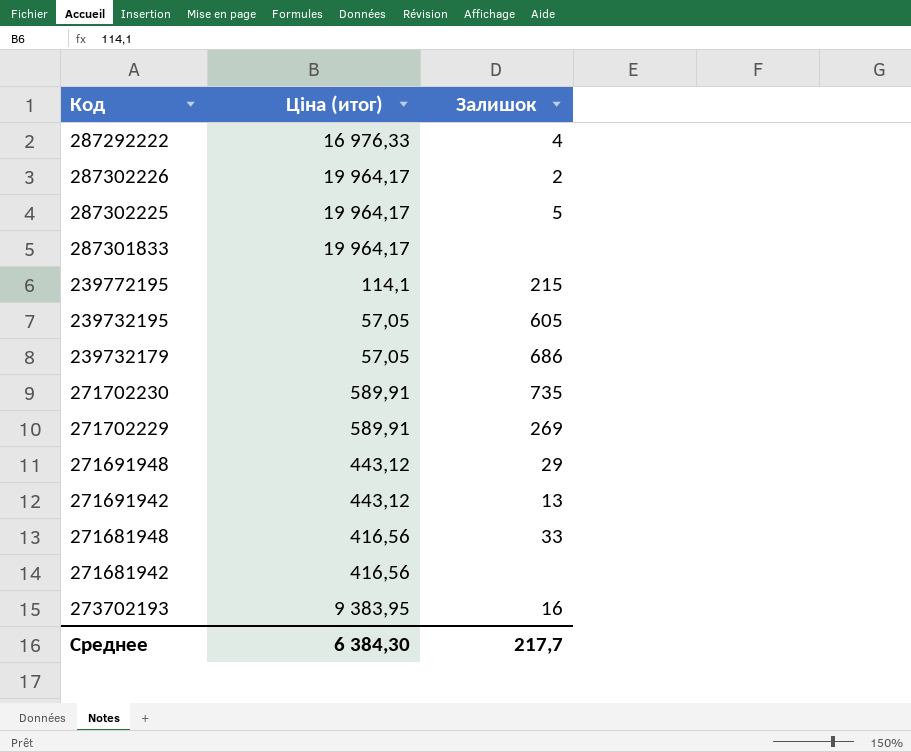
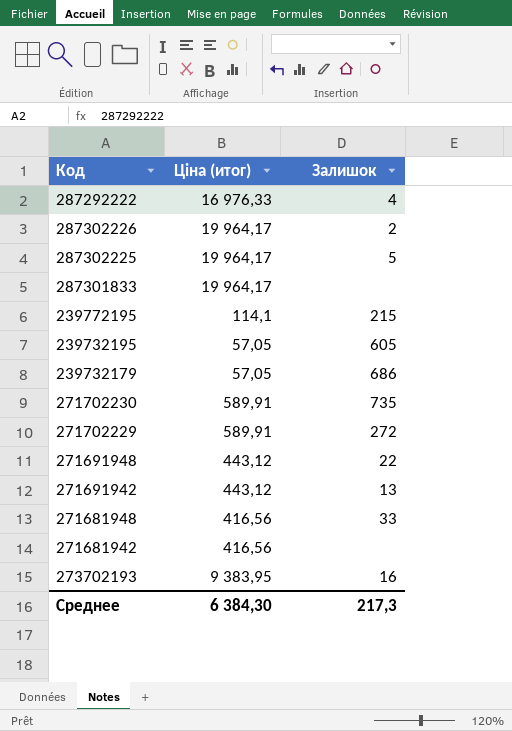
271702229 | Залишок: 269 -> 272
271691948 | Залишок: 29 -> 22
Среднее | Залишок: 217,7 -> 217,3

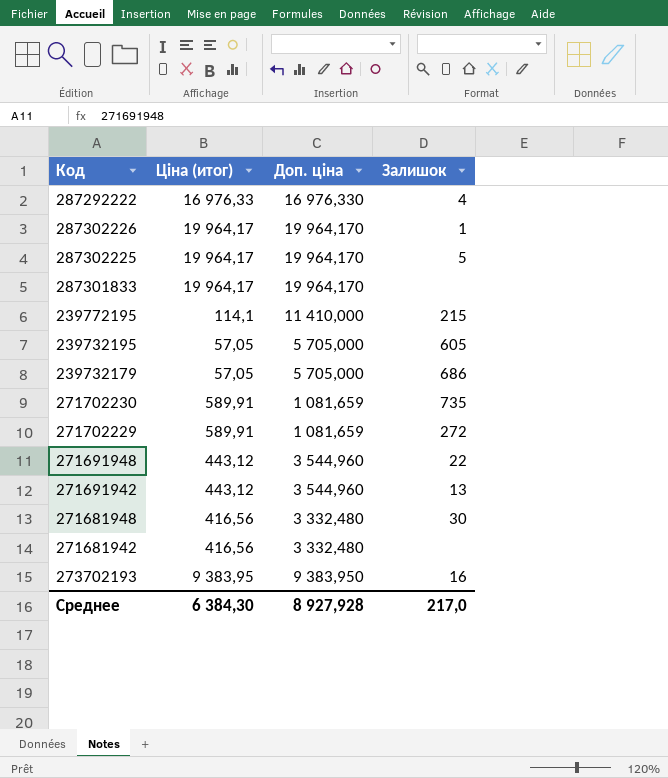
column Доп. ціна | position: none -> 3
287302226 | Залишок: 2 -> 1
271681948 | Залишок: 33 -> 30
Среднее | Залишок: 217,3 -> 217,0

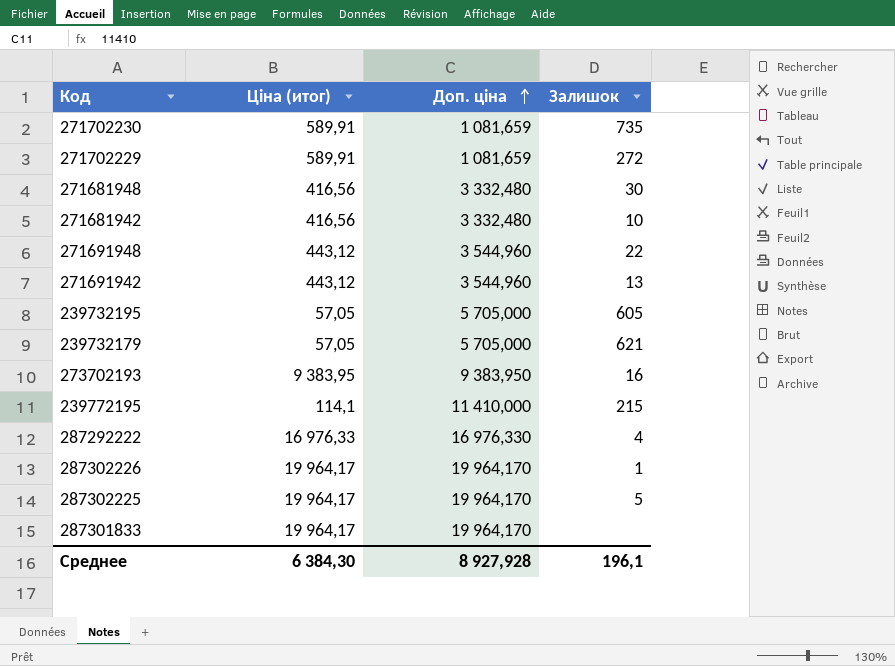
row order: none -> Доп. ціна ascending
271681942 | Залишок: none -> 10
239732179 | Залишок: 686 -> 621
Среднее | Залишок: 217,0 -> 196,1

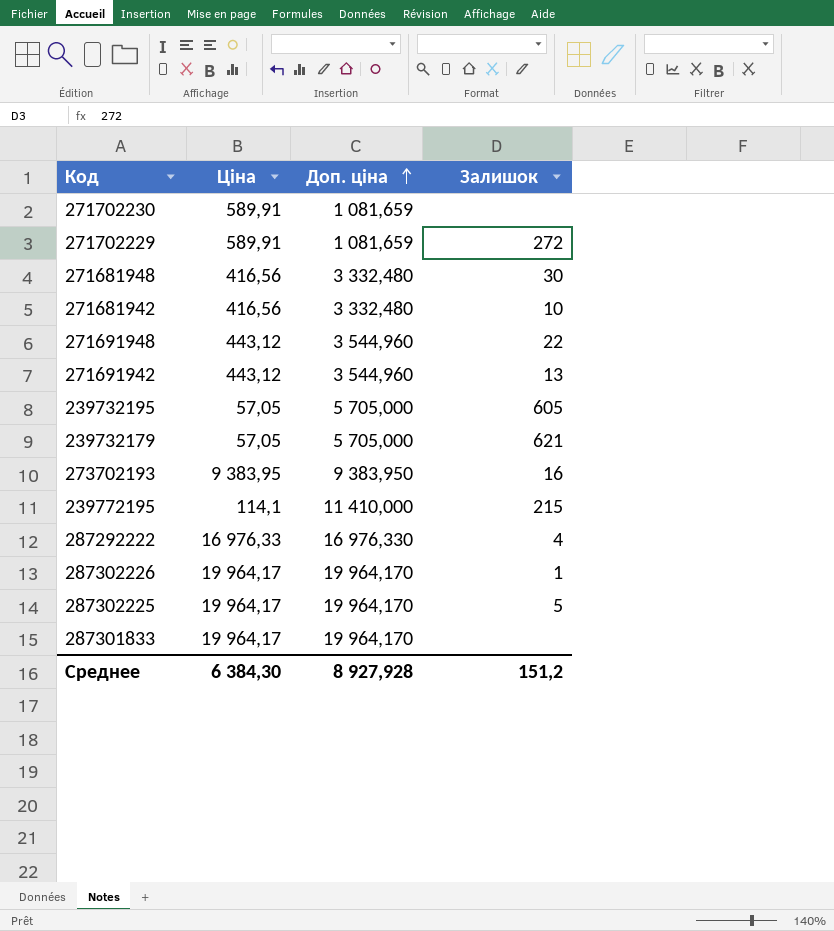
column name: Ціна (итог) -> Ціна
271702230 | Залишок: 735 -> none
Среднее | Залишок: 196,1 -> 151,2

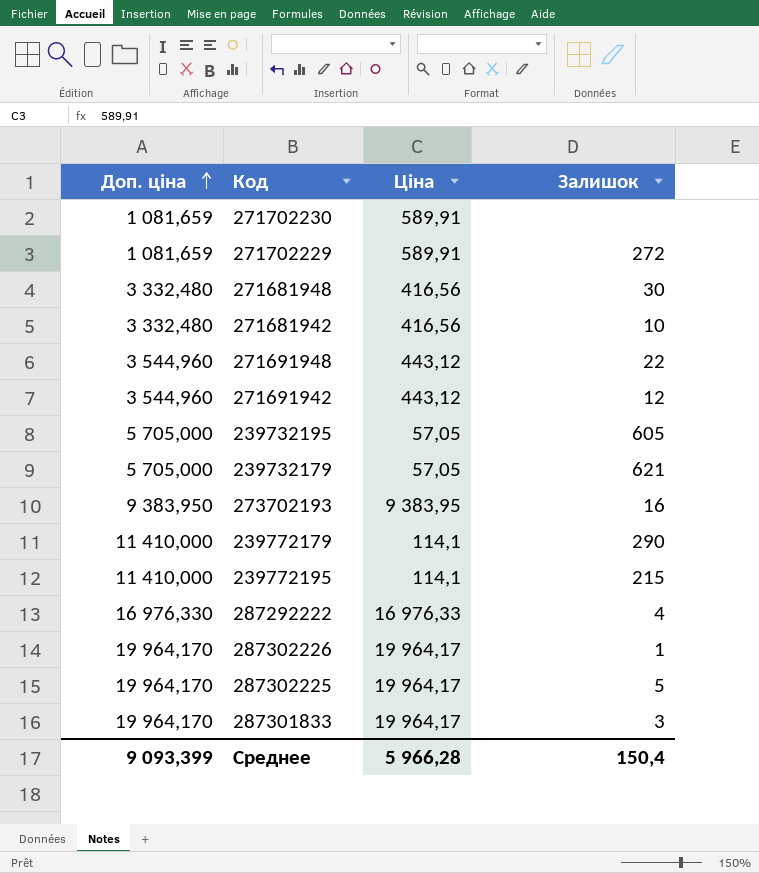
column Доп. ціна | position: 3 -> 1
271691942 | Залишок: 13 -> 12
row 239772179: none -> 11 410,000 | 114,1 | 290
287301833 | Залишок: none -> 3
Среднее | Доп. ціна: 8 927,928 -> 9 093,399
Среднее | Ціна: 6 384,30 -> 5 966,28
Среднее | Залишок: 151,2 -> 150,4

